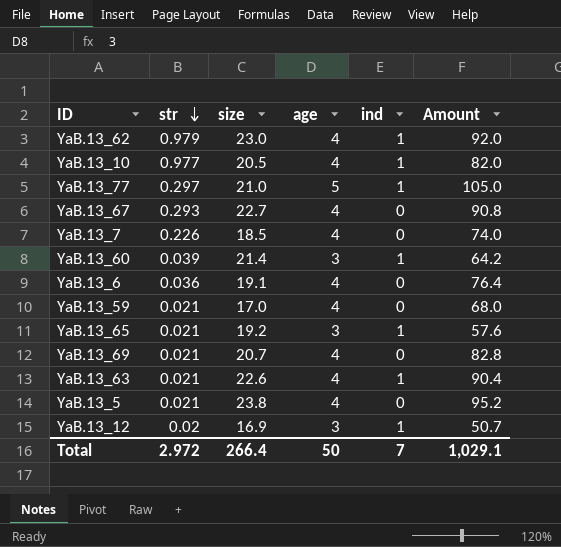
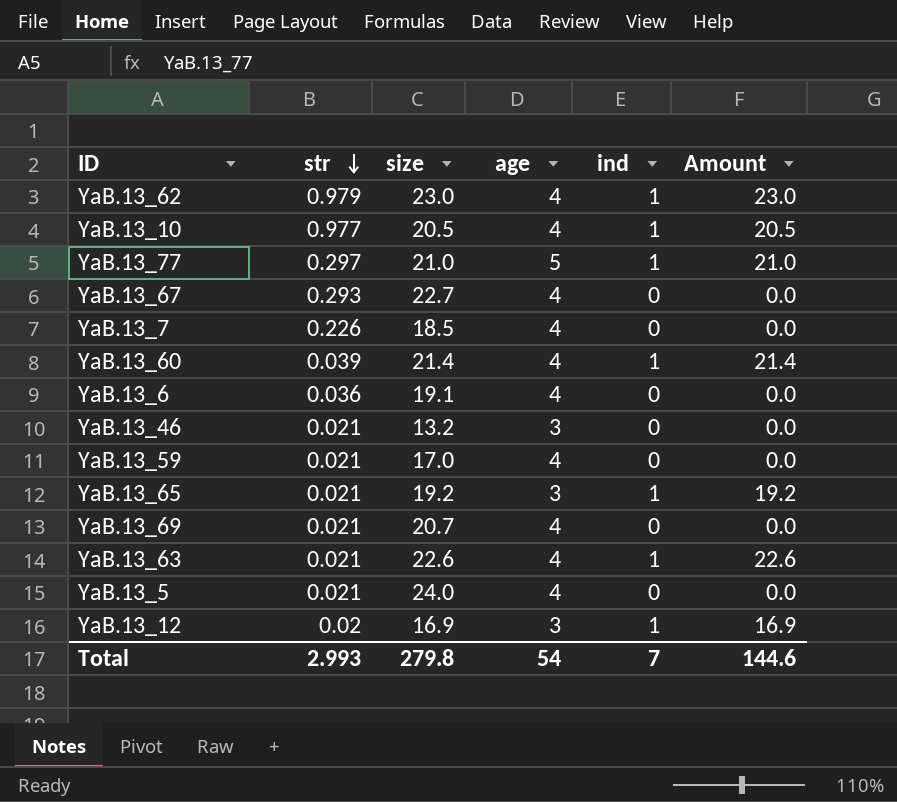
column Amount | formula: [size] * [age] -> [size] * [ind]
YaB.13_60 | age: 3 -> 4
row YaB.13_46: none -> 0.021 | 13.2 | 3 | 0 | 0.0
YaB.13_5 | size: 23.8 -> 24.0
Total | str: 2.972 -> 2.993
Total | size: 266.4 -> 279.8
Total | age: 50 -> 54
Total | Amount: 1,029.1 -> 144.6

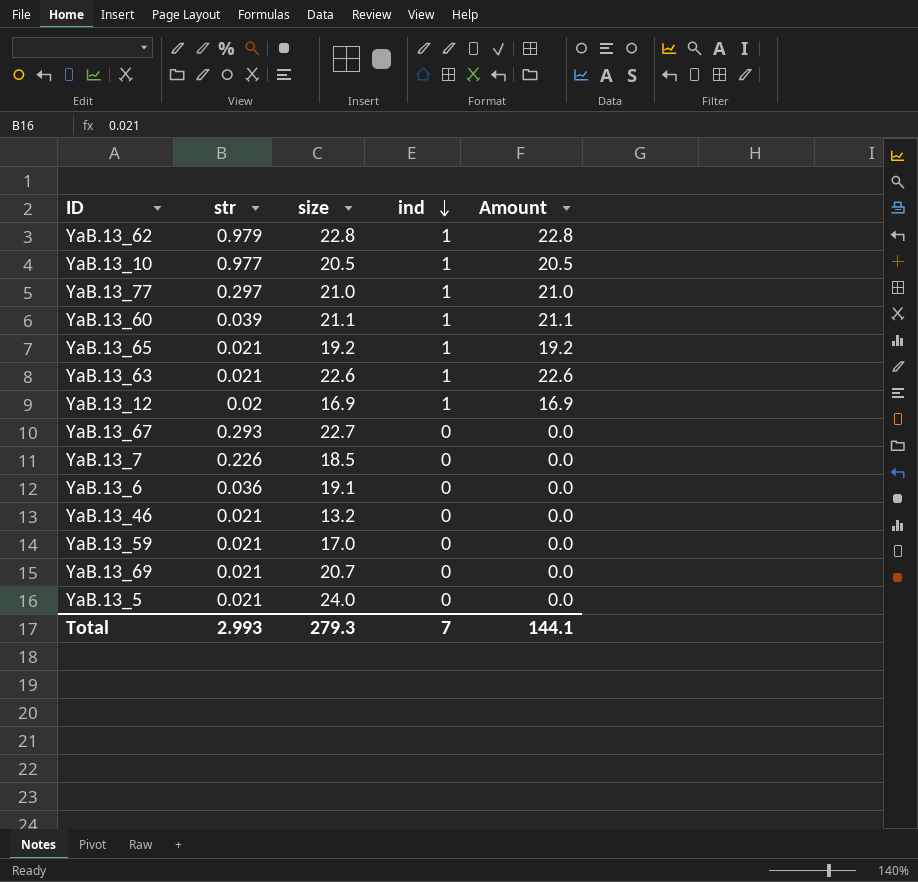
row order: str descending -> ind descending
column age | position: 4 -> none
YaB.13_62 | size: 23.0 -> 22.8
YaB.13_62 | Amount: 23.0 -> 22.8
YaB.13_60 | size: 21.4 -> 21.1
YaB.13_60 | Amount: 21.4 -> 21.1
Total | size: 279.8 -> 279.3
Total | Amount: 144.6 -> 144.1

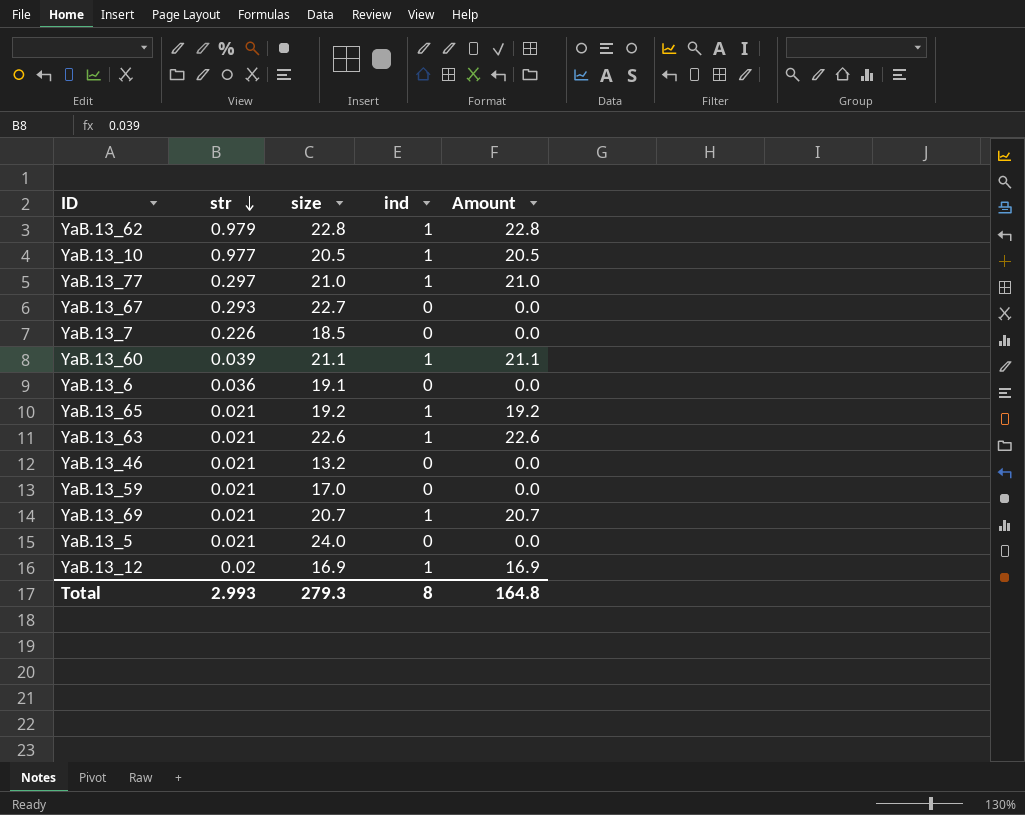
row order: ind descending -> str descending
YaB.13_69 | ind: 0 -> 1
YaB.13_69 | Amount: 0.0 -> 20.7
Total | ind: 7 -> 8
Total | Amount: 144.1 -> 164.8

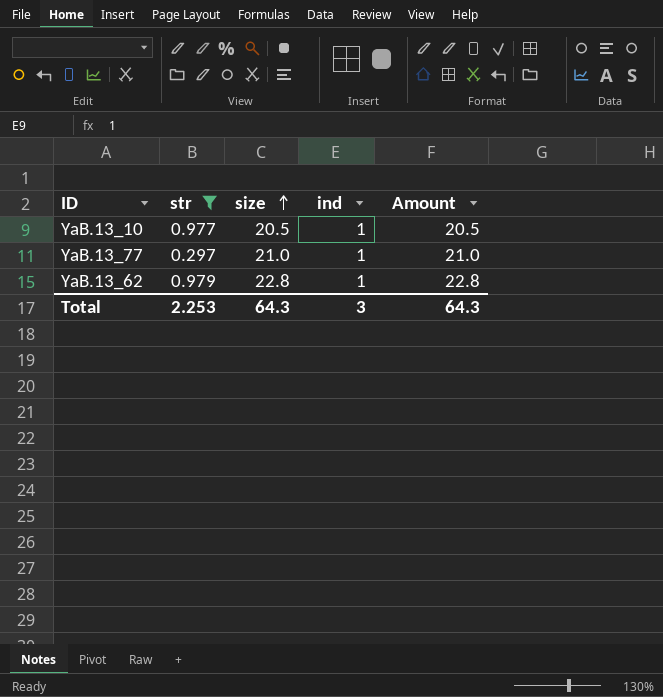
filter: none -> str >= 0.297
row order: str descending -> size ascending
Total | str: 2.993 -> 2.253
Total | size: 279.3 -> 64.3
Total | ind: 8 -> 3
Total | Amount: 164.8 -> 64.3

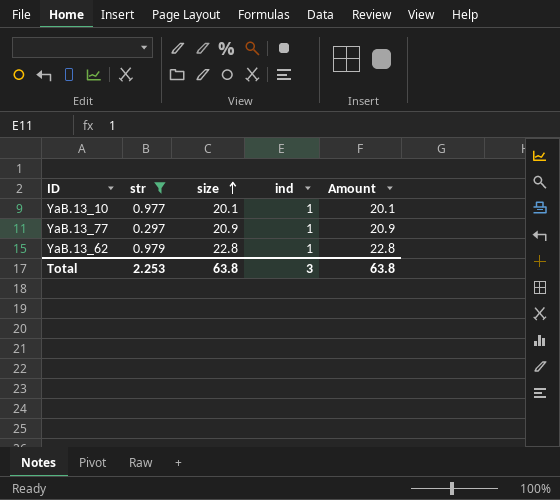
YaB.13_10 | size: 20.5 -> 20.1
YaB.13_10 | Amount: 20.5 -> 20.1
YaB.13_77 | size: 21.0 -> 20.9
YaB.13_77 | Amount: 21.0 -> 20.9
Total | size: 64.3 -> 63.8
Total | Amount: 64.3 -> 63.8

